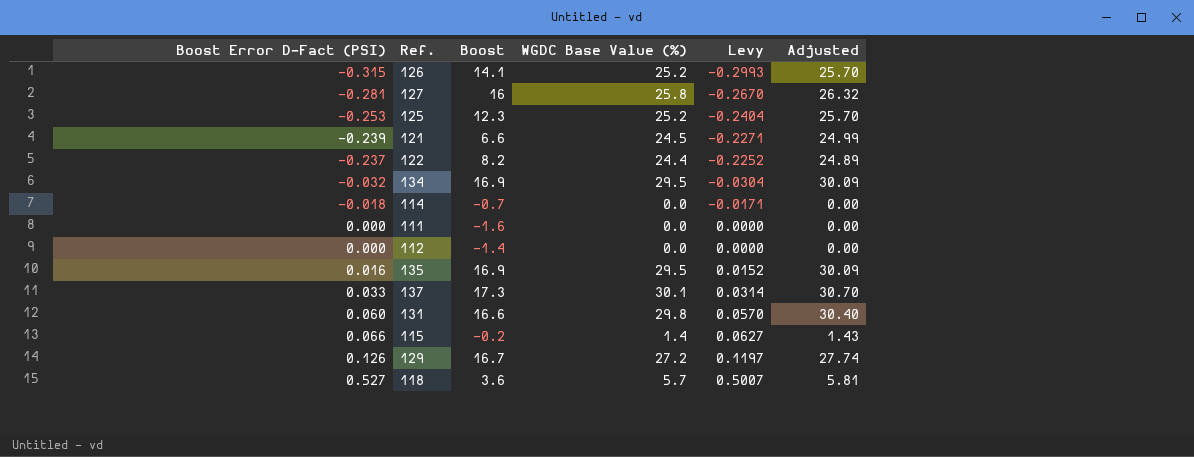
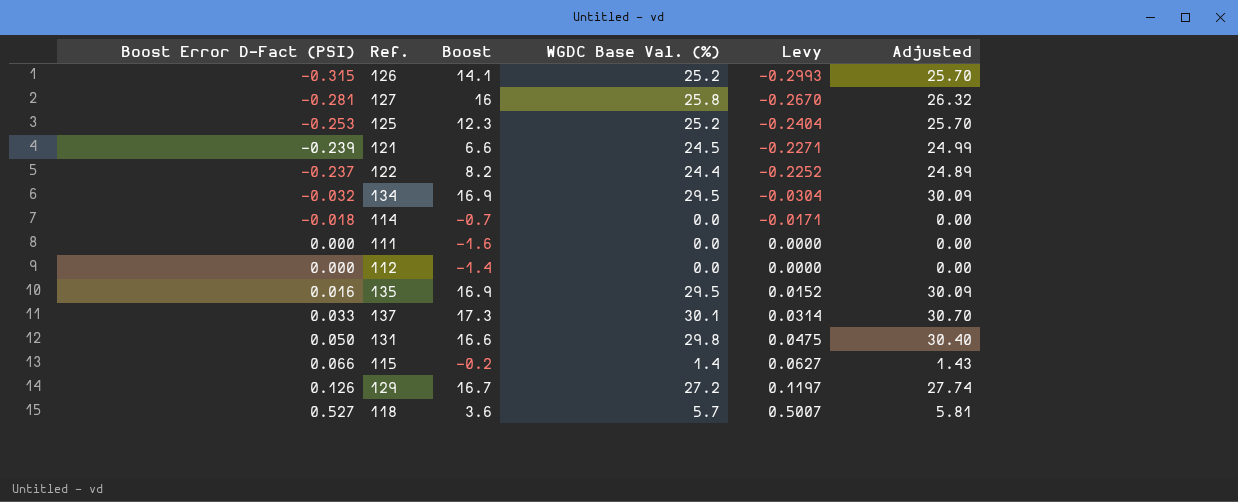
column name: WGDC Base Value (%) -> WGDC Base Val. (%)
131 | Boost Error D-Fact (PSI): 0.060 -> 0.050
131 | Levy: 0.0570 -> 0.0475

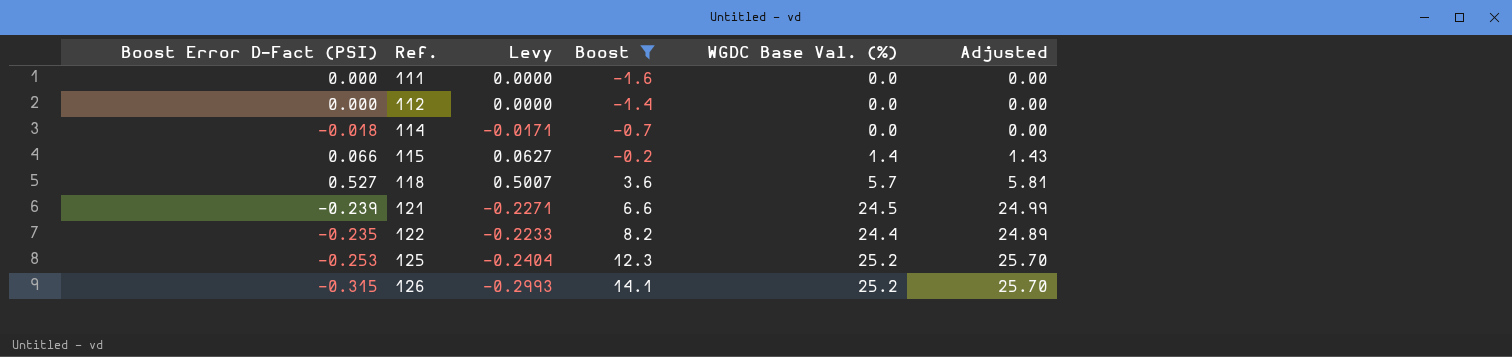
filter: none -> Boost <= 14.1
row order: Boost Error D-Fact (PSI) ascending -> Ref. ascending
column Levy | position: 5 -> 3
122 | Boost Error D-Fact (PSI): -0.237 -> -0.235
122 | Levy: -0.2252 -> -0.2233

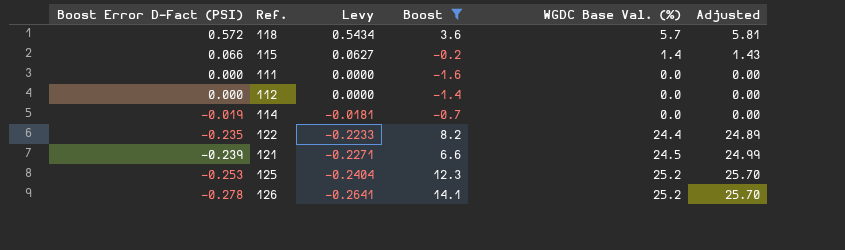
row order: Ref. ascending -> Boost Error D-Fact (PSI) descending
118 | Boost Error D-Fact (PSI): 0.527 -> 0.572
118 | Levy: 0.5007 -> 0.5434
114 | Boost Error D-Fact (PSI): -0.018 -> -0.019
114 | Levy: -0.0171 -> -0.0181
126 | Boost Error D-Fact (PSI): -0.315 -> -0.278
126 | Levy: -0.2993 -> -0.2641

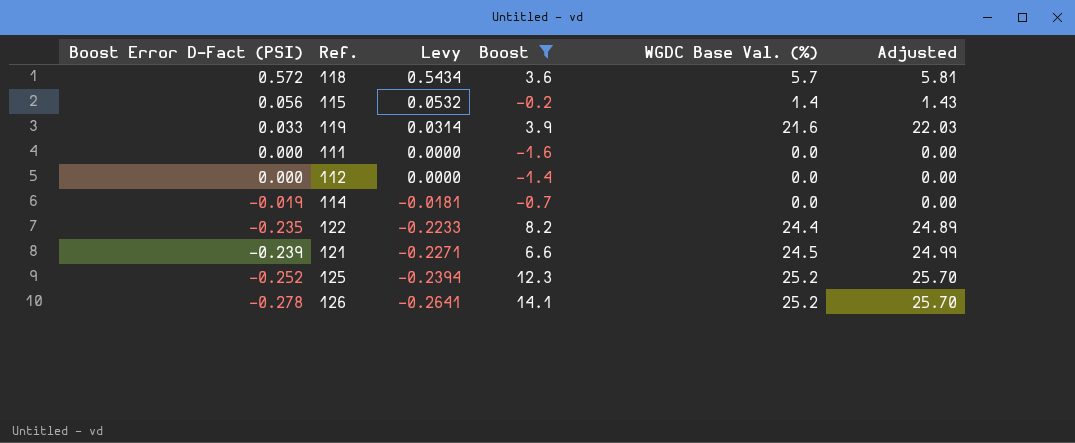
115 | Boost Error D-Fact (PSI): 0.066 -> 0.056
115 | Levy: 0.0627 -> 0.0532
row 119: none -> 0.033 | 0.0314 | 3.9 | 21.6 | 22.03
125 | Boost Error D-Fact (PSI): -0.253 -> -0.252
125 | Levy: -0.2404 -> -0.2394

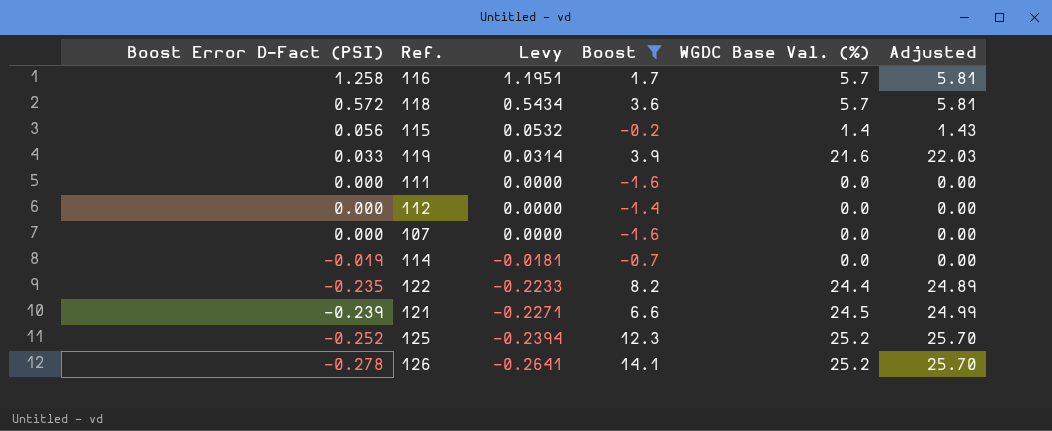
row 116: none -> 1.258 | 1.1951 | 1.7 | 5.7 | 5.81
row 107: none -> 0.000 | 0.0000 | -1.6 | 0.0 | 0.00

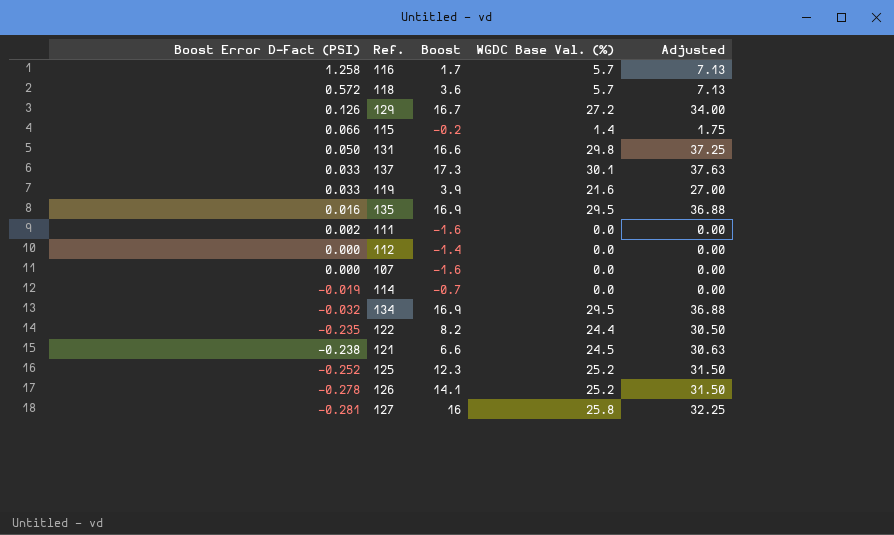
filter: Boost <= 14.1 -> none
column Levy | formula: [Boost Error D-Fact (PSI)] * 0.95 -> none
column Adjusted | formula: [WGDC Base Val. (%)] * 1.02 -> [WGDC Base Val. (%)] * 1.25
115 | Boost Error D-Fact (PSI): 0.056 -> 0.066
111 | Boost Error D-Fact (PSI): 0.000 -> 0.002
121 | Boost Error D-Fact (PSI): -0.239 -> -0.238

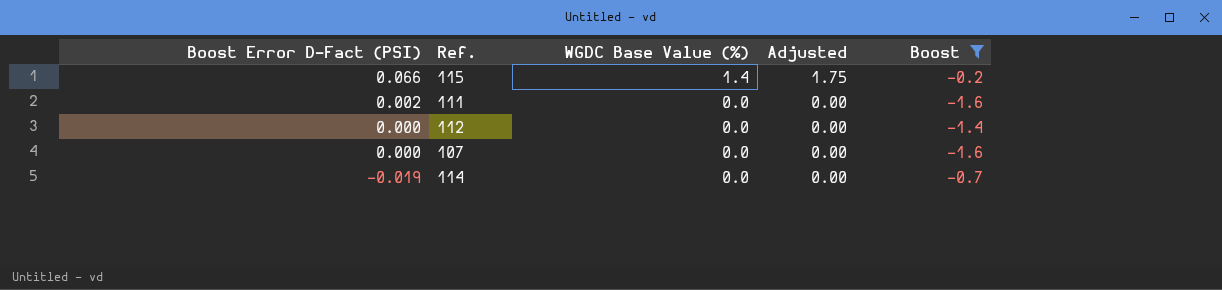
filter: none -> Boost <= -0.2
column name: WGDC Base Val. (%) -> WGDC Base Value (%)
column Boost | position: 3 -> 5

